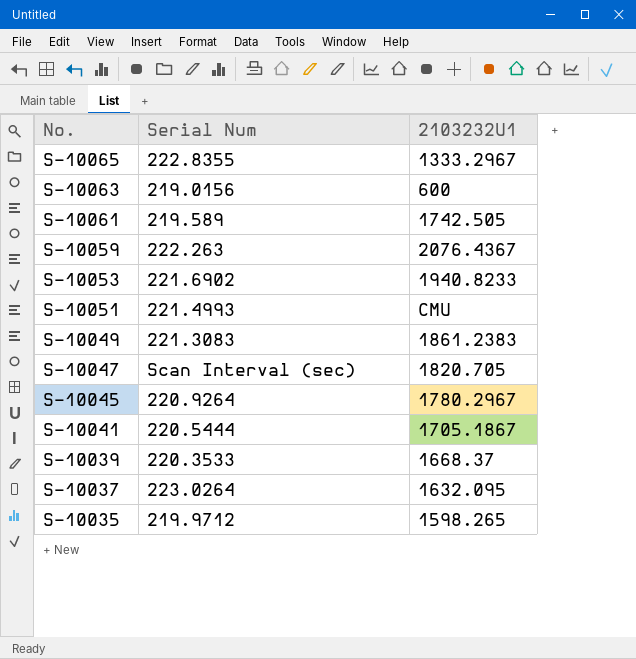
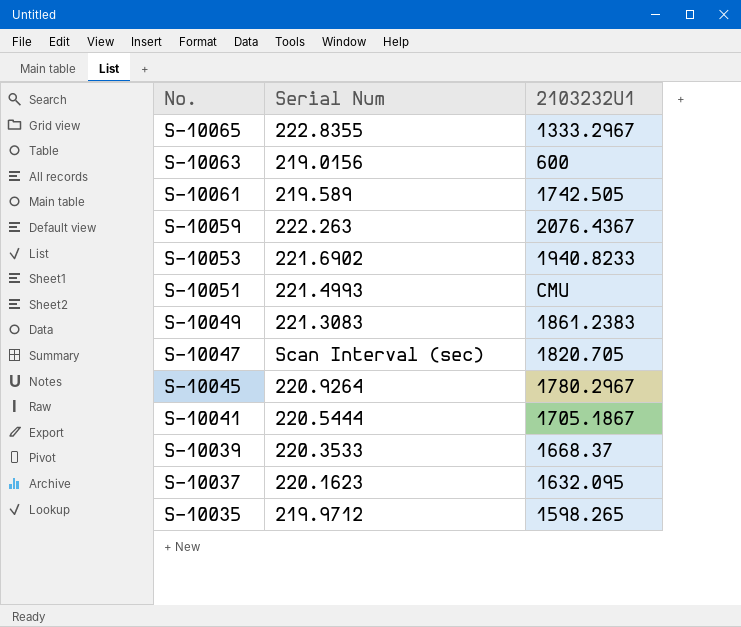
S-10037 | Serial Num: 223.0264 -> 220.1623

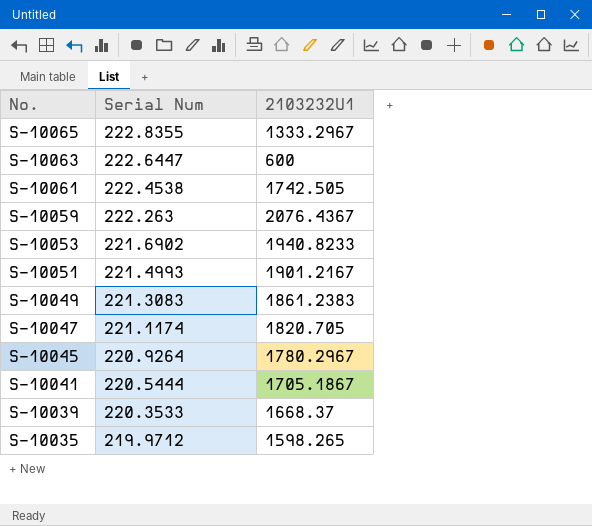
row S-10037: 220.1623 | 1632.095 -> none
S-10063 | Serial Num: 219.0156 -> 222.6447
S-10061 | Serial Num: 219.589 -> 222.4538
S-10051 | 2103232U1: CMU -> 1901.2167
S-10047 | Serial Num: Scan Interval (sec) -> 221.1174

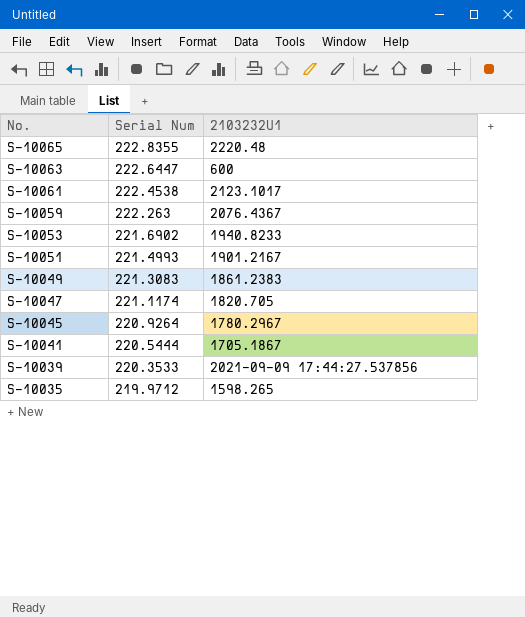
S-10065 | 2103232U1: 1333.2967 -> 2220.48
S-10061 | 2103232U1: 1742.505 -> 2123.1017
S-10039 | 2103232U1: 1668.37 -> 2021-09-09 17:44:27.537856

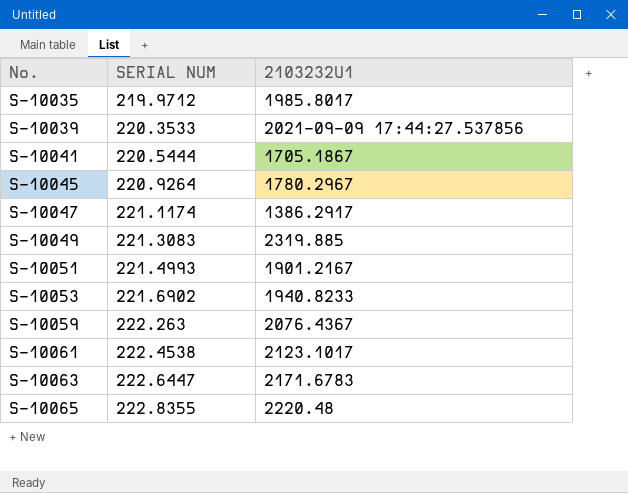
row order: No. descending -> No. ascending
column name: Serial Num -> SERIAL NUM
S-10035 | 2103232U1: 1598.265 -> 1985.8017
S-10047 | 2103232U1: 1820.705 -> 1386.2917
S-10049 | 2103232U1: 1861.2383 -> 2319.885
S-10063 | 2103232U1: 600 -> 2171.6783

